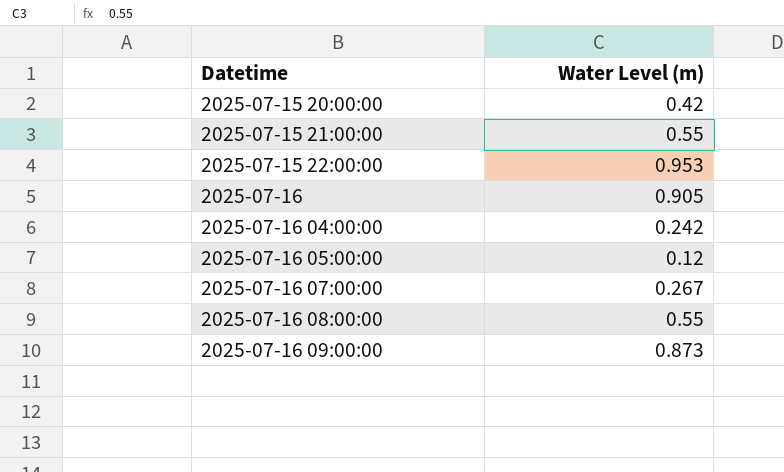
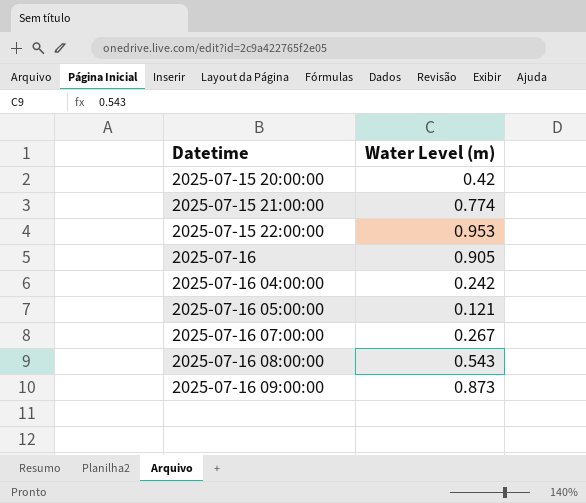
2025-07-15 21:00:00 | Water Level (m): 0.55 -> 0.774
2025-07-16 05:00:00 | Water Level (m): 0.12 -> 0.121
2025-07-16 08:00:00 | Water Level (m): 0.55 -> 0.543

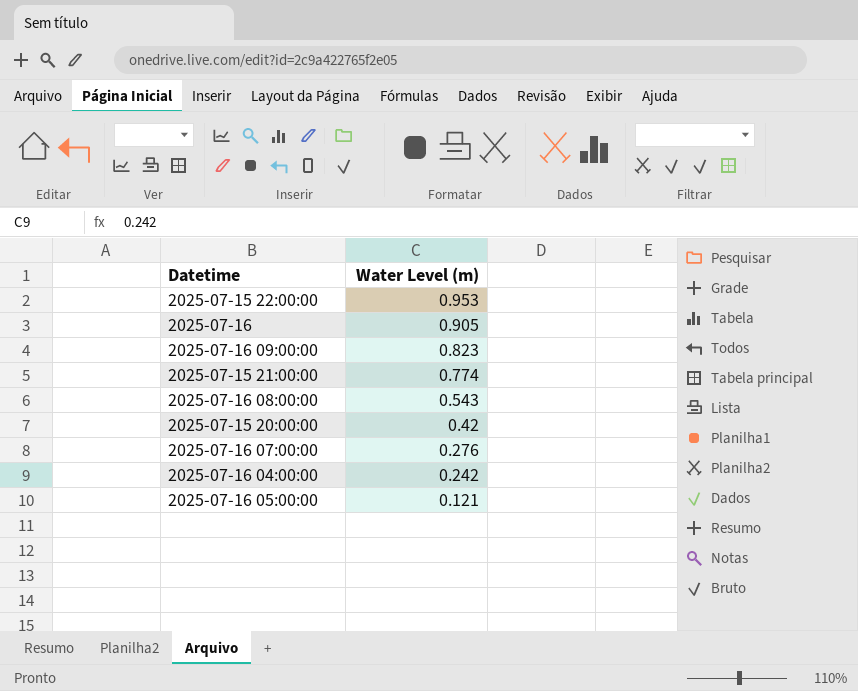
row order: Datetime ascending -> Water Level (m) descending
2025-07-16 09:00:00 | Water Level (m): 0.873 -> 0.823
2025-07-16 07:00:00 | Water Level (m): 0.267 -> 0.276

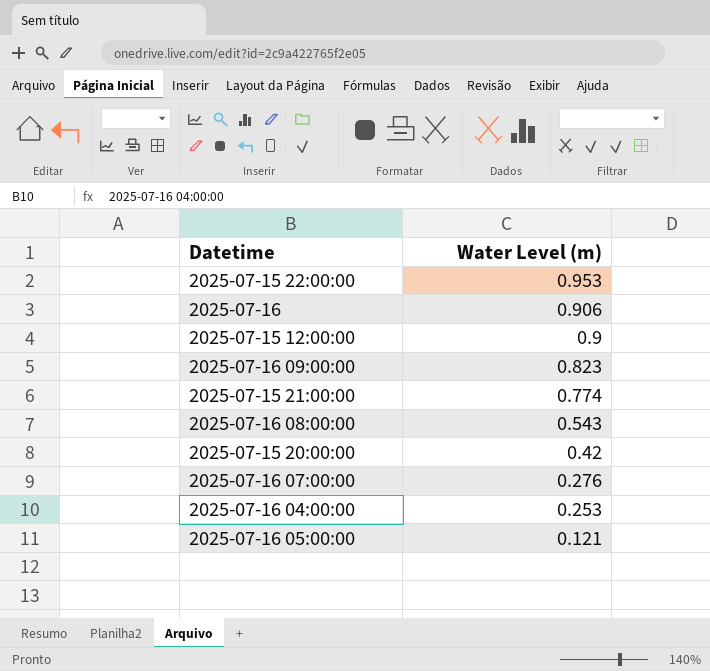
2025-07-16 | Water Level (m): 0.905 -> 0.906
row 2025-07-15 12:00:00: none -> 0.9
2025-07-16 04:00:00 | Water Level (m): 0.242 -> 0.253

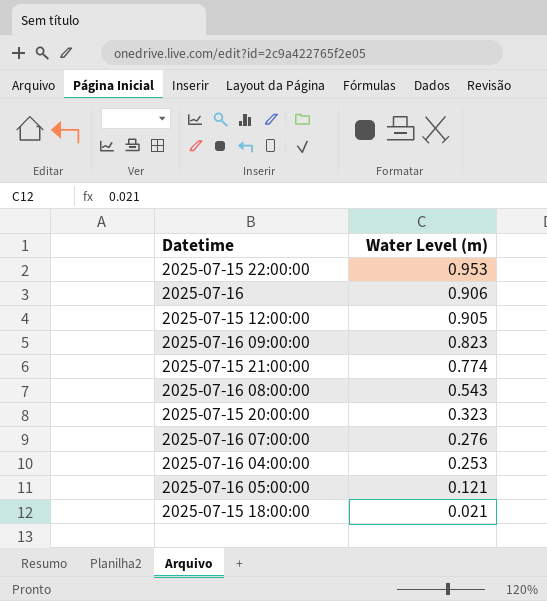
2025-07-15 12:00:00 | Water Level (m): 0.9 -> 0.905
2025-07-15 20:00:00 | Water Level (m): 0.42 -> 0.323
row 2025-07-15 18:00:00: none -> 0.021

